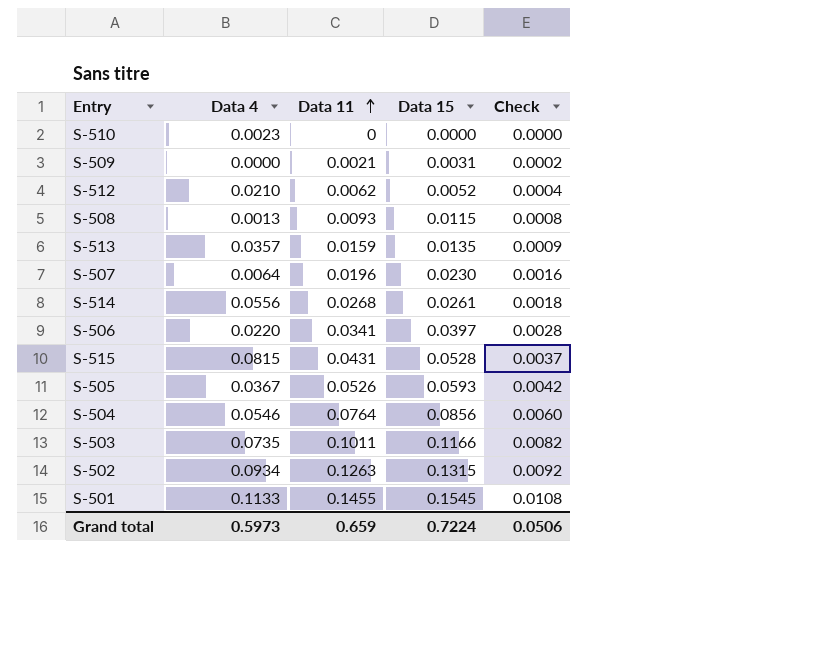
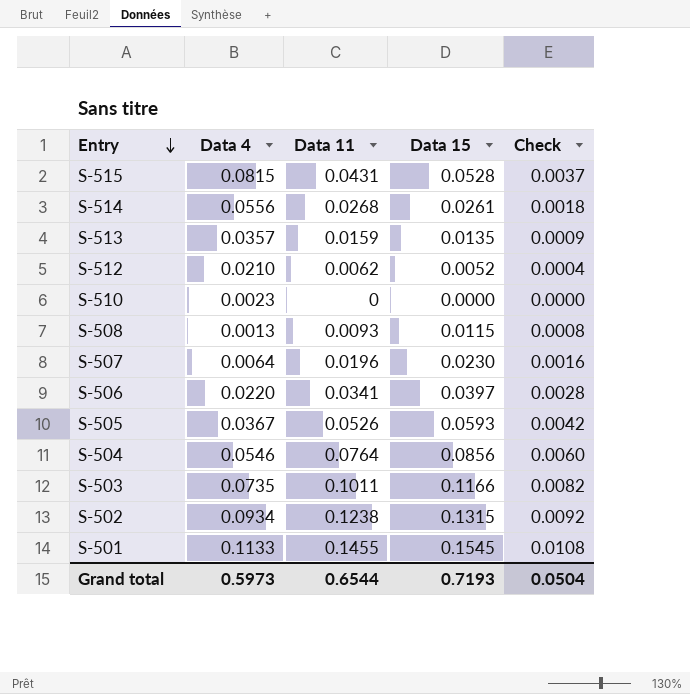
row order: Data 11 ascending -> Entry descending
row S-509: 0.0000 | 0.0021 | 0.0031 | 0.0002 -> none
S-502 | Data 11: 0.1263 -> 0.1238
Grand total | Data 11: 0.659 -> 0.6544
Grand total | Data 15: 0.7224 -> 0.7193
Grand total | Check: 0.0506 -> 0.0504

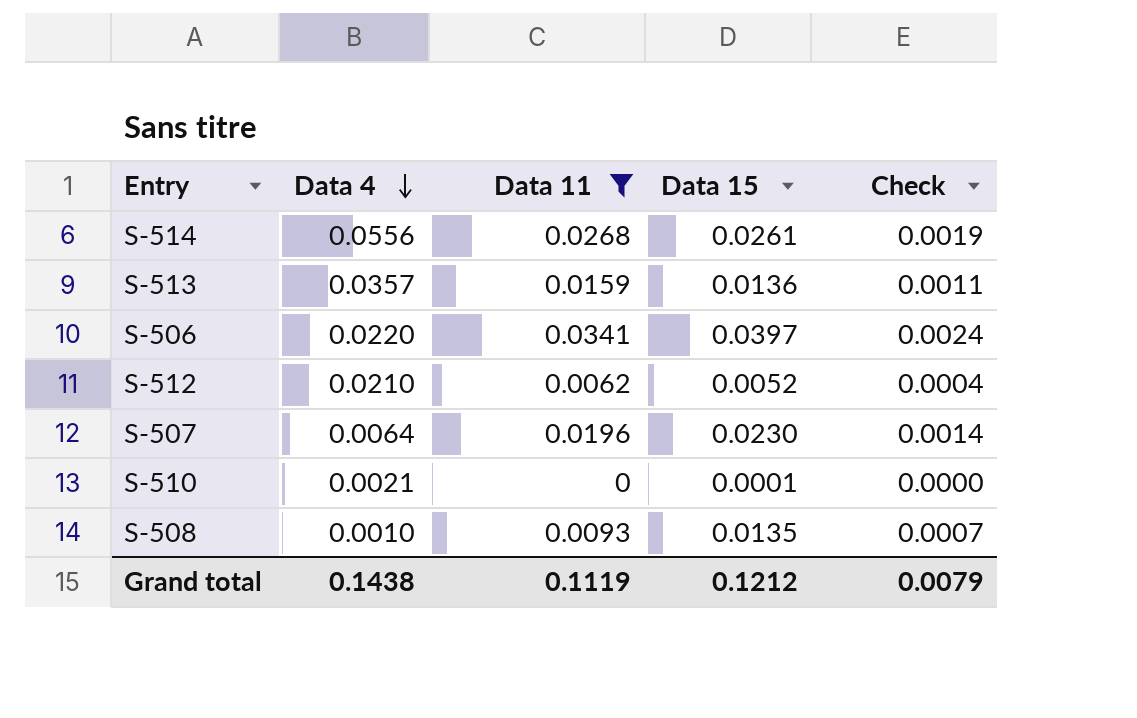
filter: none -> Data 11 <= 0.0341
row order: Entry descending -> Data 4 descending
column Check | formula: [Data 15] * 0.07 -> [Data 11] * 0.07
S-513 | Data 15: 0.0135 -> 0.0136
S-510 | Data 4: 0.0023 -> 0.0021
S-510 | Data 15: 0.0000 -> 0.0001
S-508 | Data 4: 0.0013 -> 0.0010
S-508 | Data 15: 0.0115 -> 0.0135
Grand total | Data 4: 0.5973 -> 0.1438
Grand total | Data 11: 0.6544 -> 0.1119
Grand total | Data 15: 0.7193 -> 0.1212
Grand total | Check: 0.0504 -> 0.0079

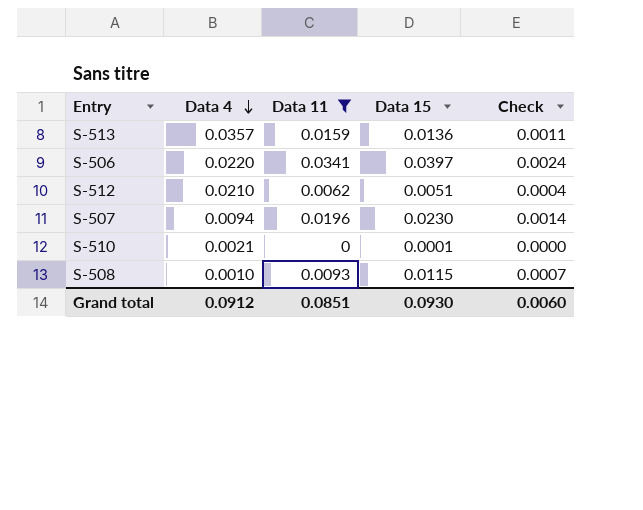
row S-514: 0.0556 | 0.0268 | 0.0261 | 0.0019 -> none
S-512 | Data 15: 0.0052 -> 0.0051
S-507 | Data 4: 0.0064 -> 0.0094
S-508 | Data 15: 0.0135 -> 0.0115
Grand total | Data 4: 0.1438 -> 0.0912
Grand total | Data 11: 0.1119 -> 0.0851
Grand total | Data 15: 0.1212 -> 0.0930
Grand total | Check: 0.0079 -> 0.0060

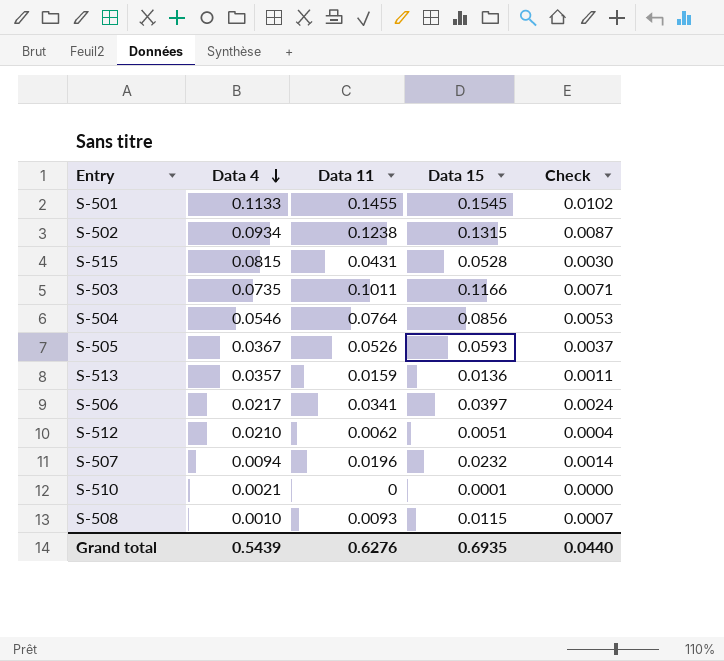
filter: Data 11 <= 0.0341 -> none
S-506 | Data 4: 0.0220 -> 0.0217
S-507 | Data 15: 0.0230 -> 0.0232
Grand total | Data 4: 0.0912 -> 0.5439
Grand total | Data 11: 0.0851 -> 0.6276
Grand total | Data 15: 0.0930 -> 0.6935
Grand total | Check: 0.0060 -> 0.0440

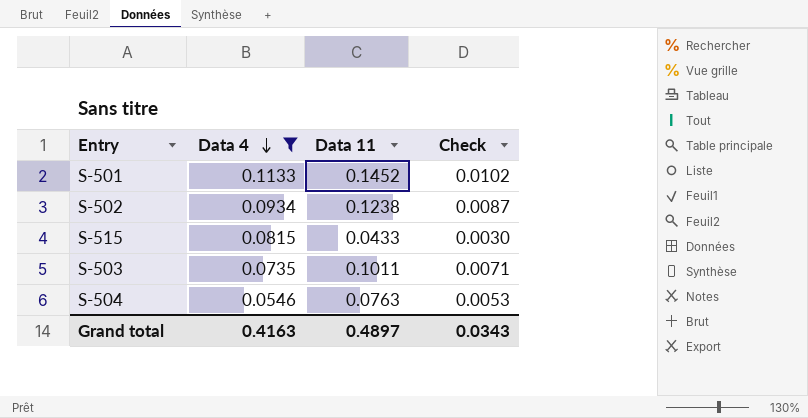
filter: none -> Data 4 >= 0.0546
column Data 15 | position: 4 -> none
S-501 | Data 11: 0.1455 -> 0.1452
S-515 | Data 11: 0.0431 -> 0.0433
S-504 | Data 11: 0.0764 -> 0.0763
Grand total | Data 4: 0.5439 -> 0.4163
Grand total | Data 11: 0.6276 -> 0.4897
Grand total | Check: 0.0440 -> 0.0343

